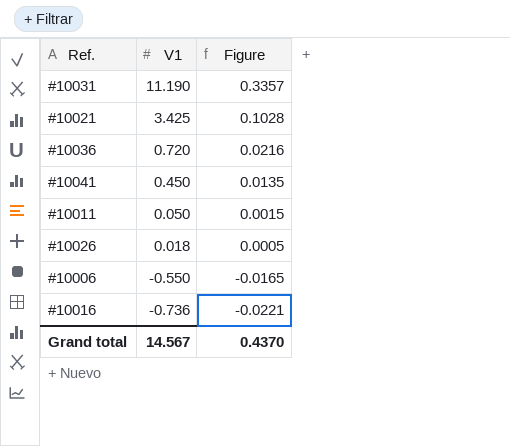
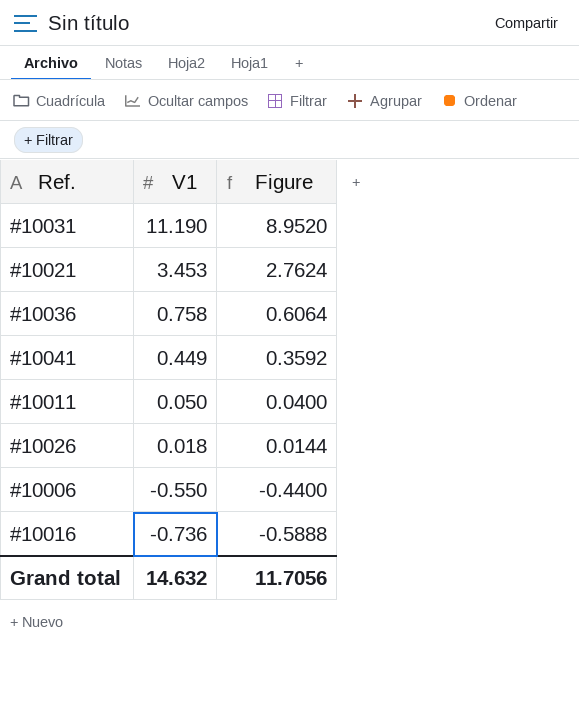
column Figure | formula: [V1] * 0.03 -> [V1] * 0.8
#10021 | V1: 3.425 -> 3.453
#10036 | V1: 0.720 -> 0.758
#10041 | V1: 0.450 -> 0.449
Grand total | V1: 14.567 -> 14.632
Grand total | Figure: 0.4370 -> 11.7056

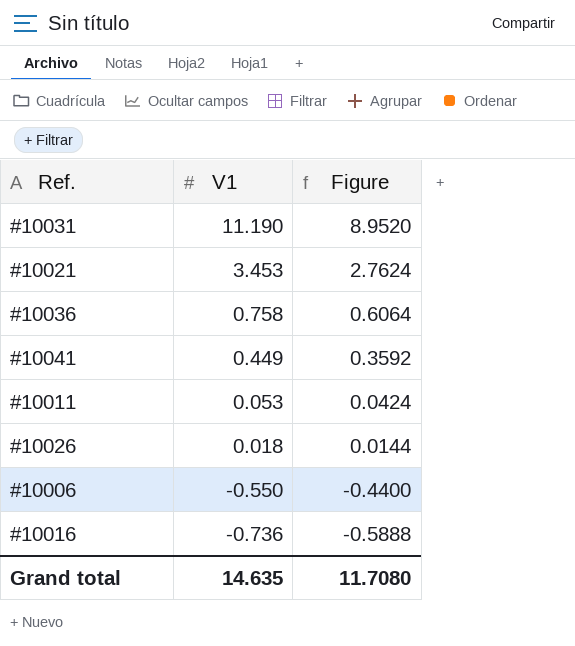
#10011 | V1: 0.050 -> 0.053
#10011 | Figure: 0.0400 -> 0.0424
Grand total | V1: 14.632 -> 14.635
Grand total | Figure: 11.7056 -> 11.7080

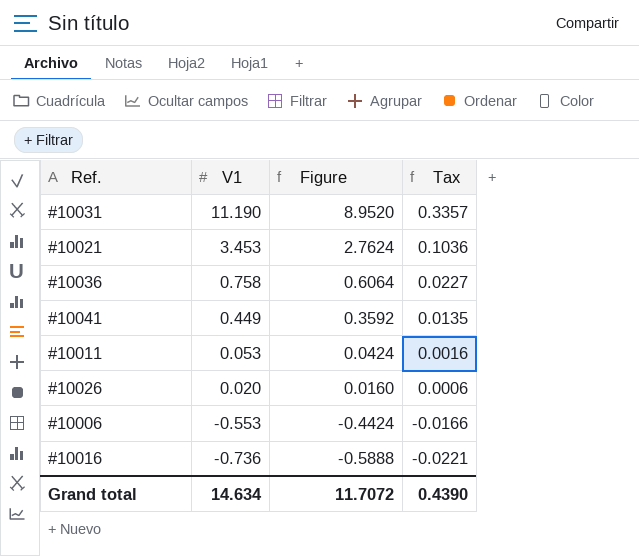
column Tax | formula: none -> [V1] * 0.03
#10026 | V1: 0.018 -> 0.020
#10026 | Figure: 0.0144 -> 0.0160
#10006 | V1: -0.550 -> -0.553
#10006 | Figure: -0.4400 -> -0.4424
Grand total | V1: 14.635 -> 14.634
Grand total | Figure: 11.7080 -> 11.7072

